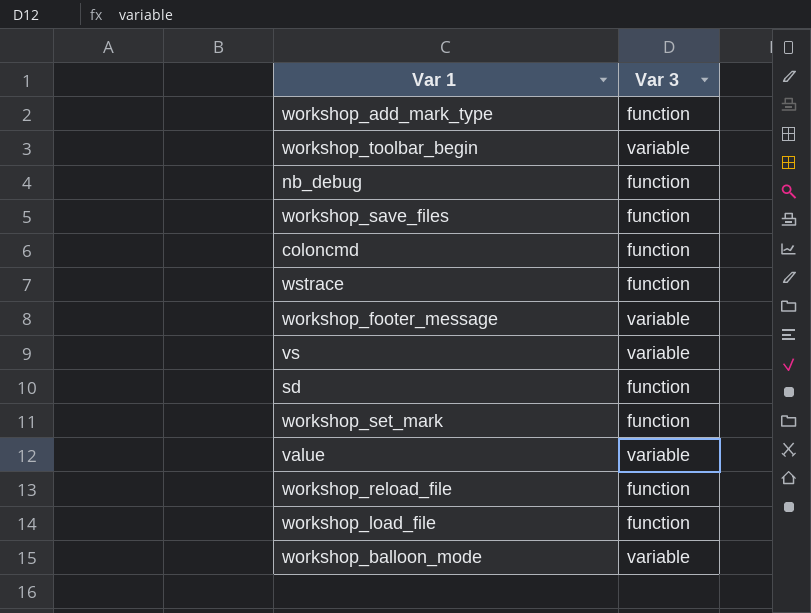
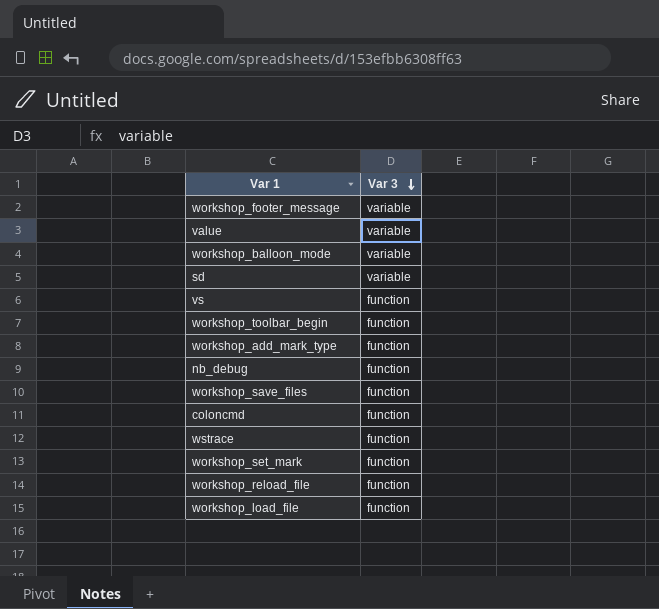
row order: none -> Var 3 descending
sd | Var 3: function -> variable
vs | Var 3: variable -> function
workshop_toolbar_begin | Var 3: variable -> function

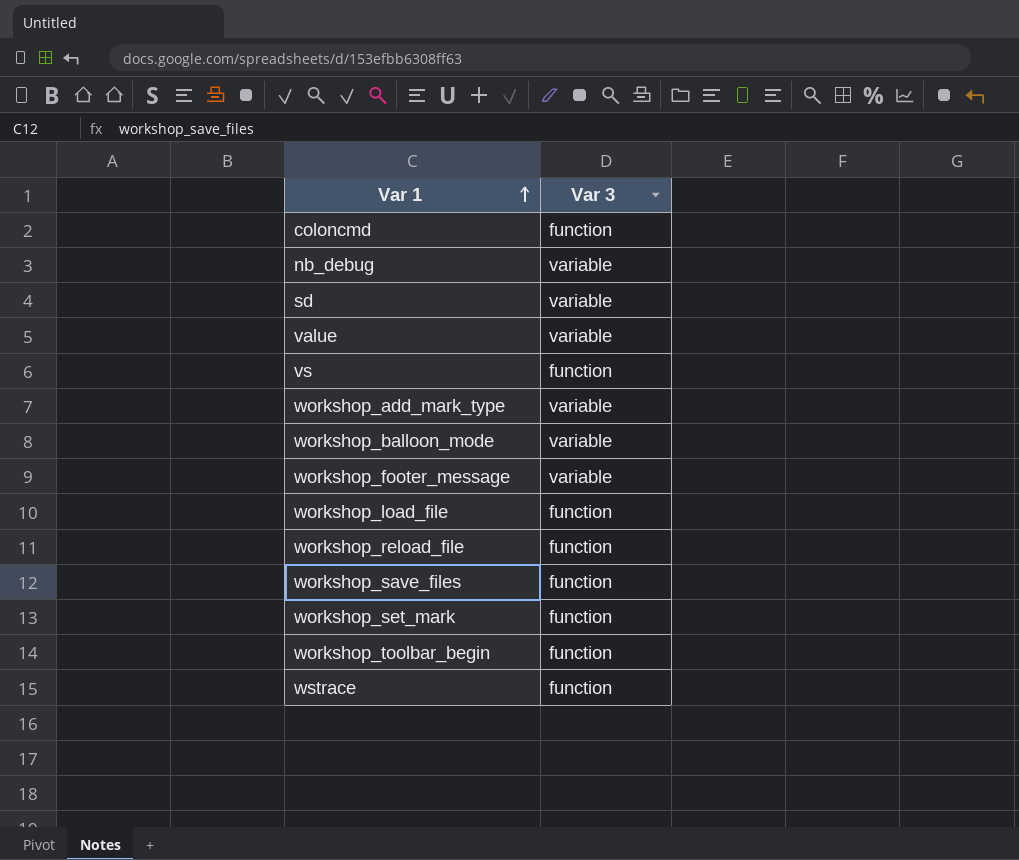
row order: Var 3 descending -> Var 1 ascending
nb_debug | Var 3: function -> variable
workshop_add_mark_type | Var 3: function -> variable

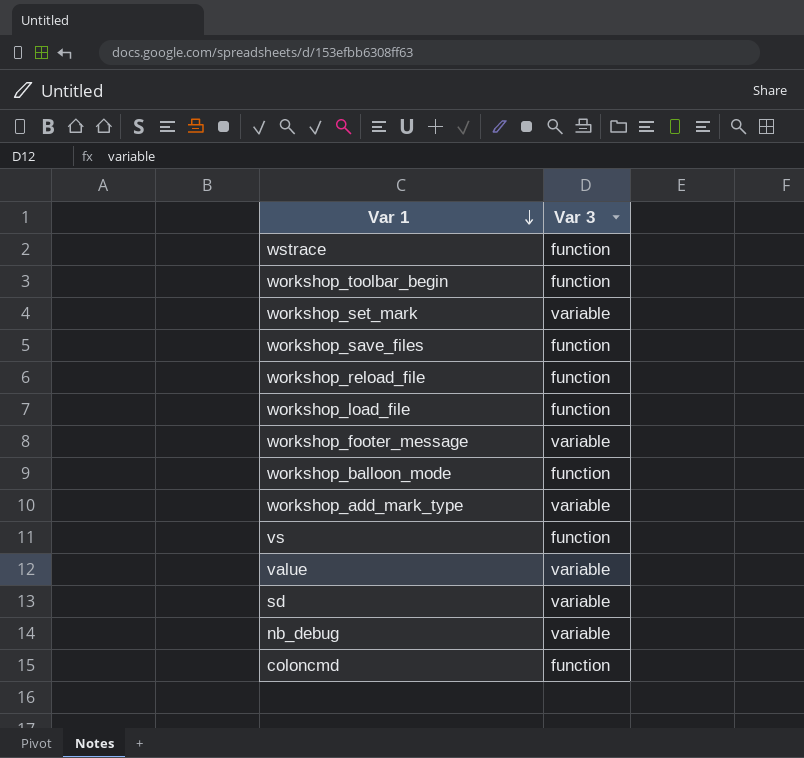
row order: Var 1 ascending -> Var 1 descending
workshop_set_mark | Var 3: function -> variable
workshop_balloon_mode | Var 3: variable -> function

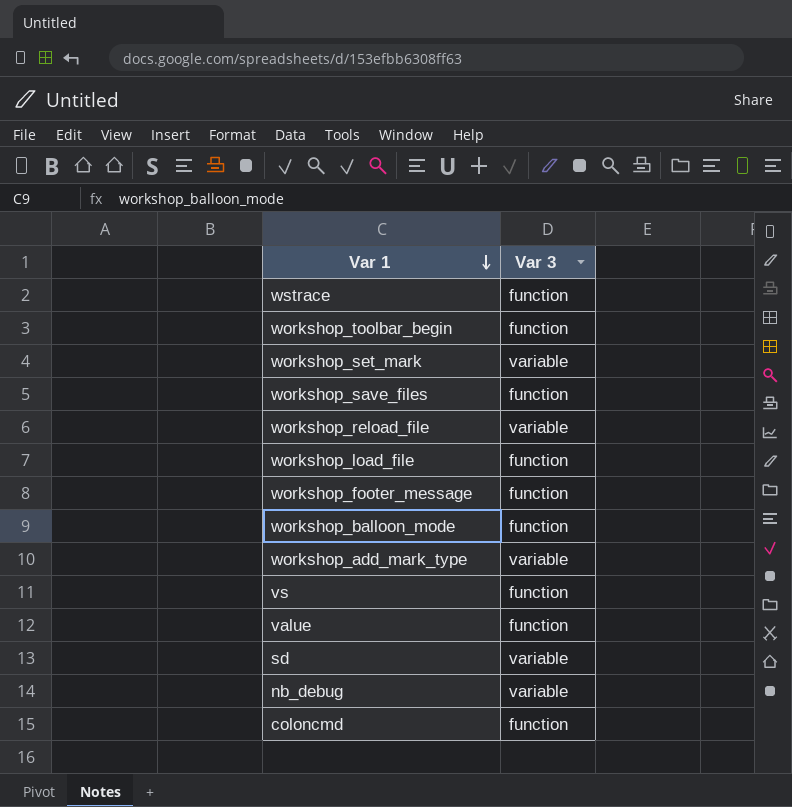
workshop_reload_file | Var 3: function -> variable
workshop_footer_message | Var 3: variable -> function
value | Var 3: variable -> function

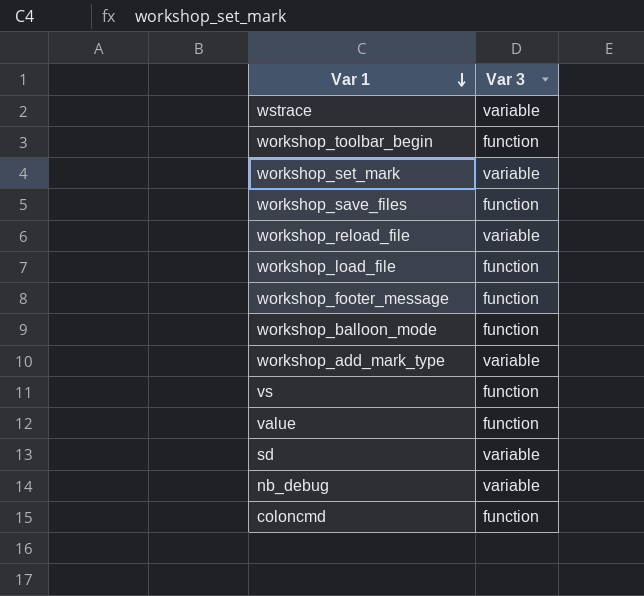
wstrace | Var 3: function -> variable

